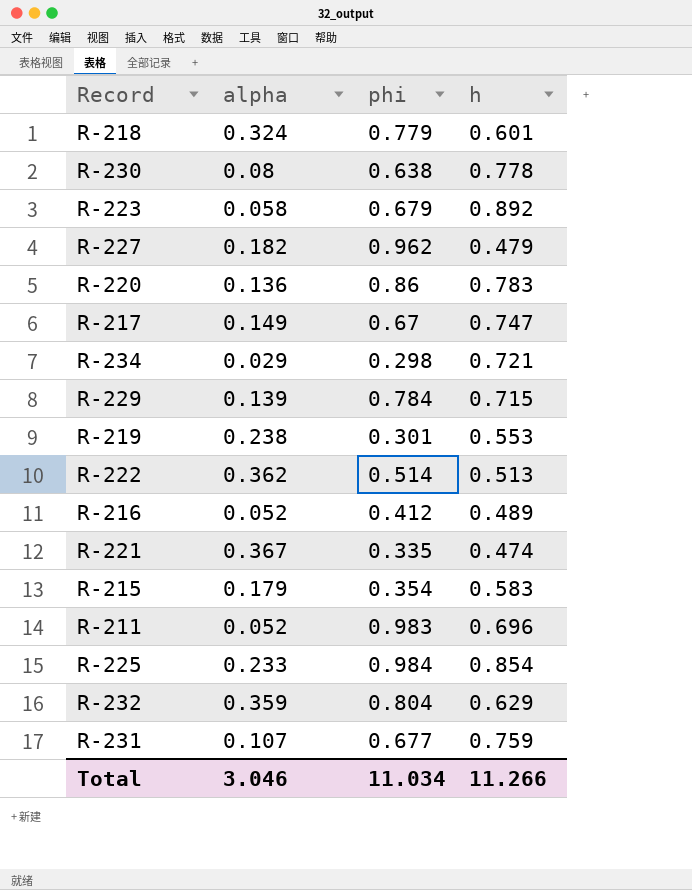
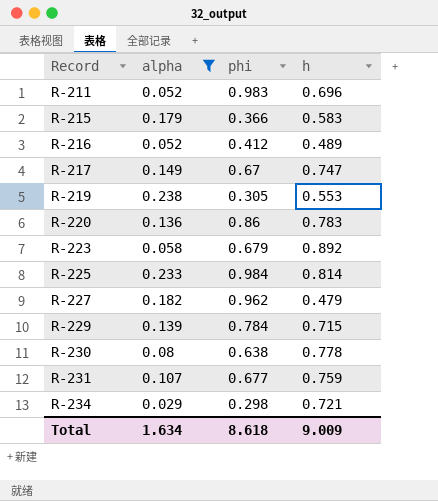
filter: none -> alpha <= 0.238
row order: none -> Record ascending
R-215 | phi: 0.354 -> 0.366
R-219 | phi: 0.301 -> 0.305
R-225 | h: 0.854 -> 0.814
Total | alpha: 3.046 -> 1.634
Total | phi: 11.034 -> 8.618
Total | h: 11.266 -> 9.009

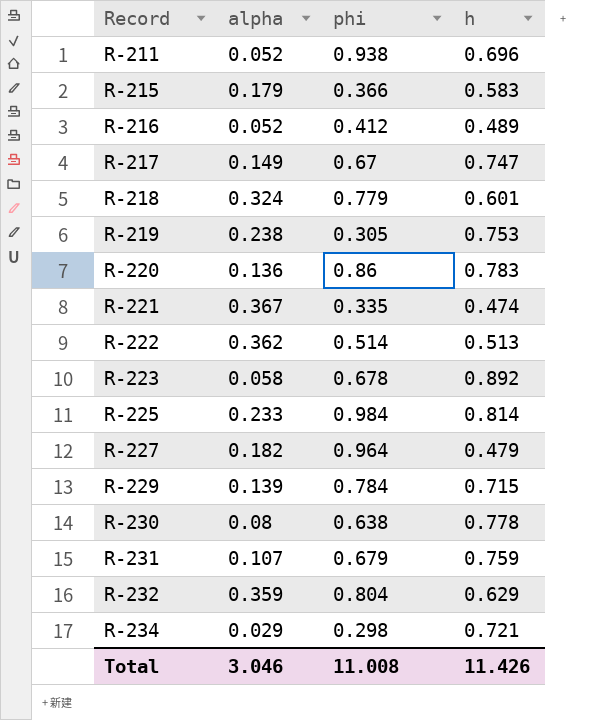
filter: alpha <= 0.238 -> none
R-211 | phi: 0.983 -> 0.938
R-219 | h: 0.553 -> 0.753
R-223 | phi: 0.679 -> 0.678
R-227 | phi: 0.962 -> 0.964
R-231 | phi: 0.677 -> 0.679
Total | alpha: 1.634 -> 3.046
Total | phi: 8.618 -> 11.008
Total | h: 9.009 -> 11.426

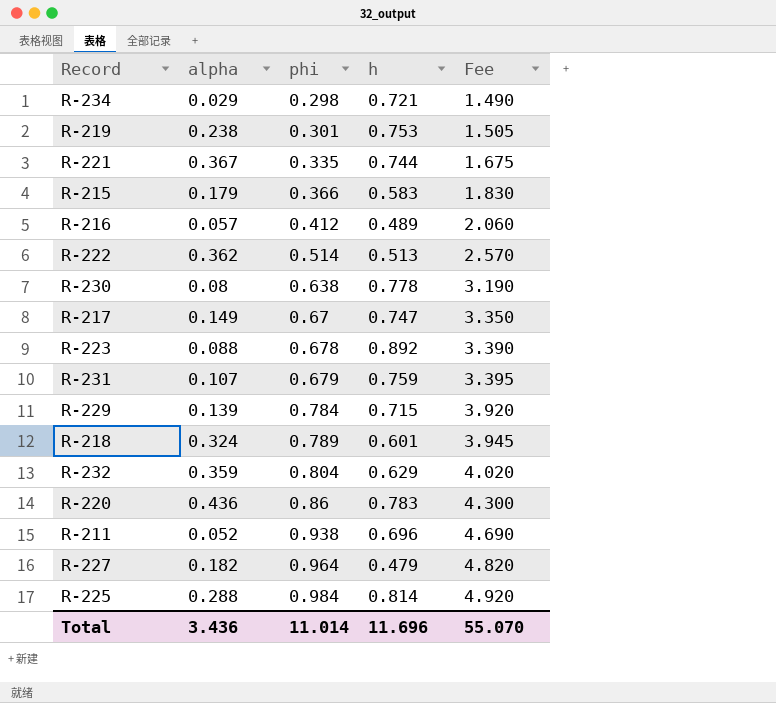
row order: Record ascending -> phi ascending
column Fee | formula: none -> [phi] * 5
R-219 | phi: 0.305 -> 0.301
R-221 | h: 0.474 -> 0.744
R-216 | alpha: 0.052 -> 0.057
R-223 | alpha: 0.058 -> 0.088
R-218 | phi: 0.779 -> 0.789
R-220 | alpha: 0.136 -> 0.436
R-225 | alpha: 0.233 -> 0.288
Total | alpha: 3.046 -> 3.436
Total | phi: 11.008 -> 11.014
Total | h: 11.426 -> 11.696

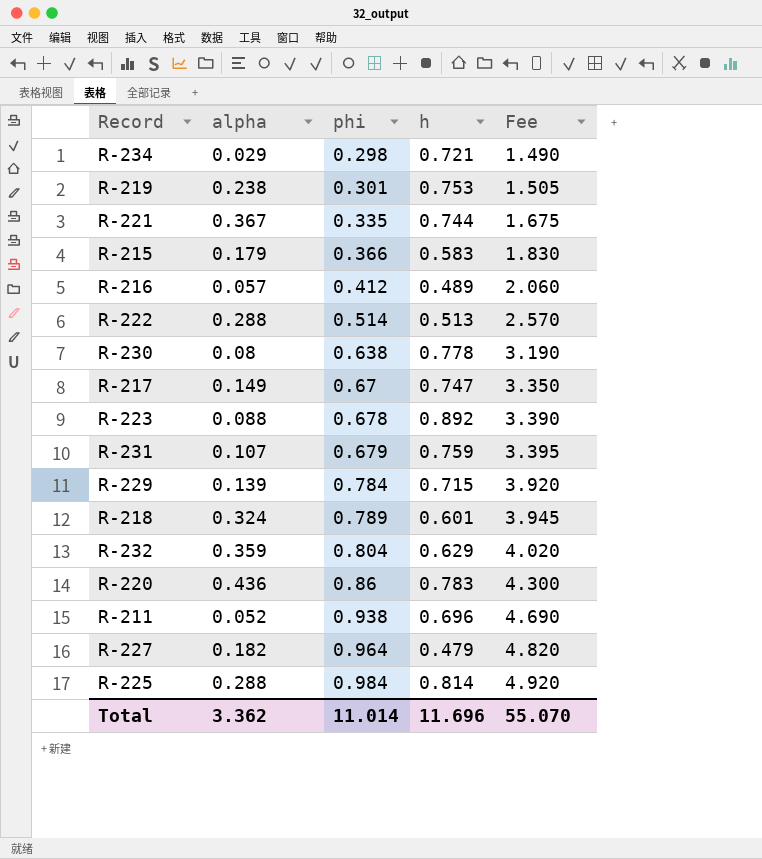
R-222 | alpha: 0.362 -> 0.288
Total | alpha: 3.436 -> 3.362

